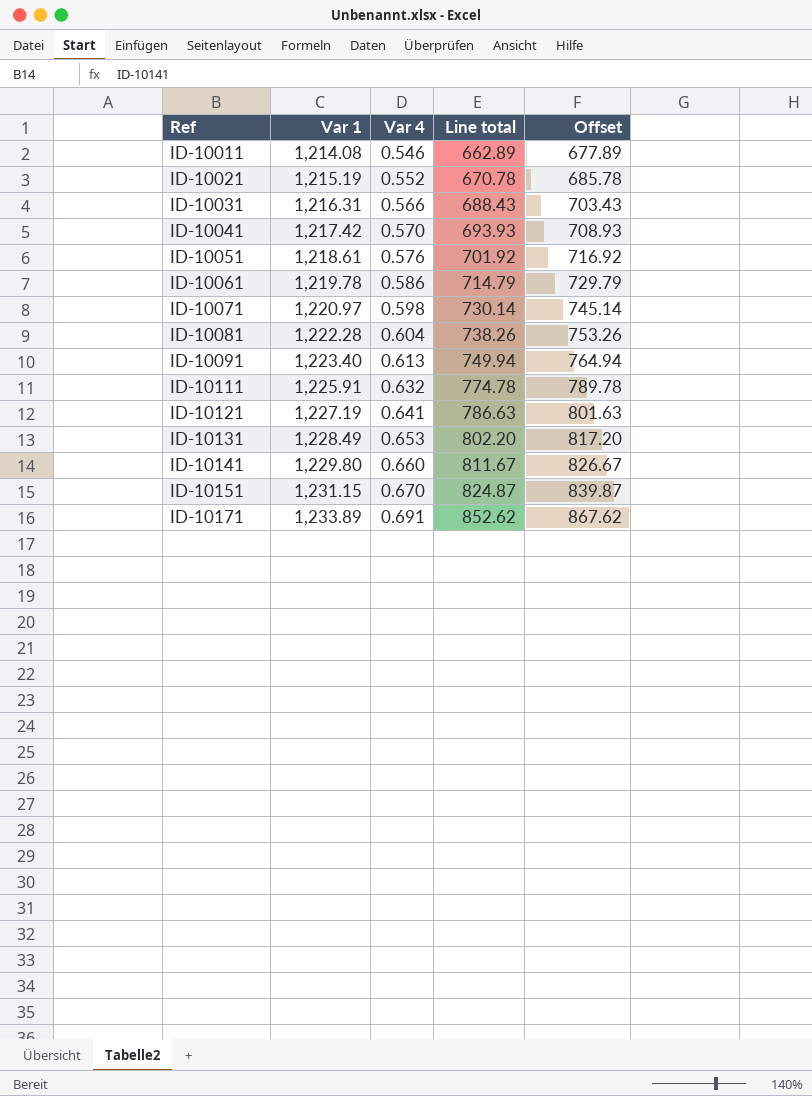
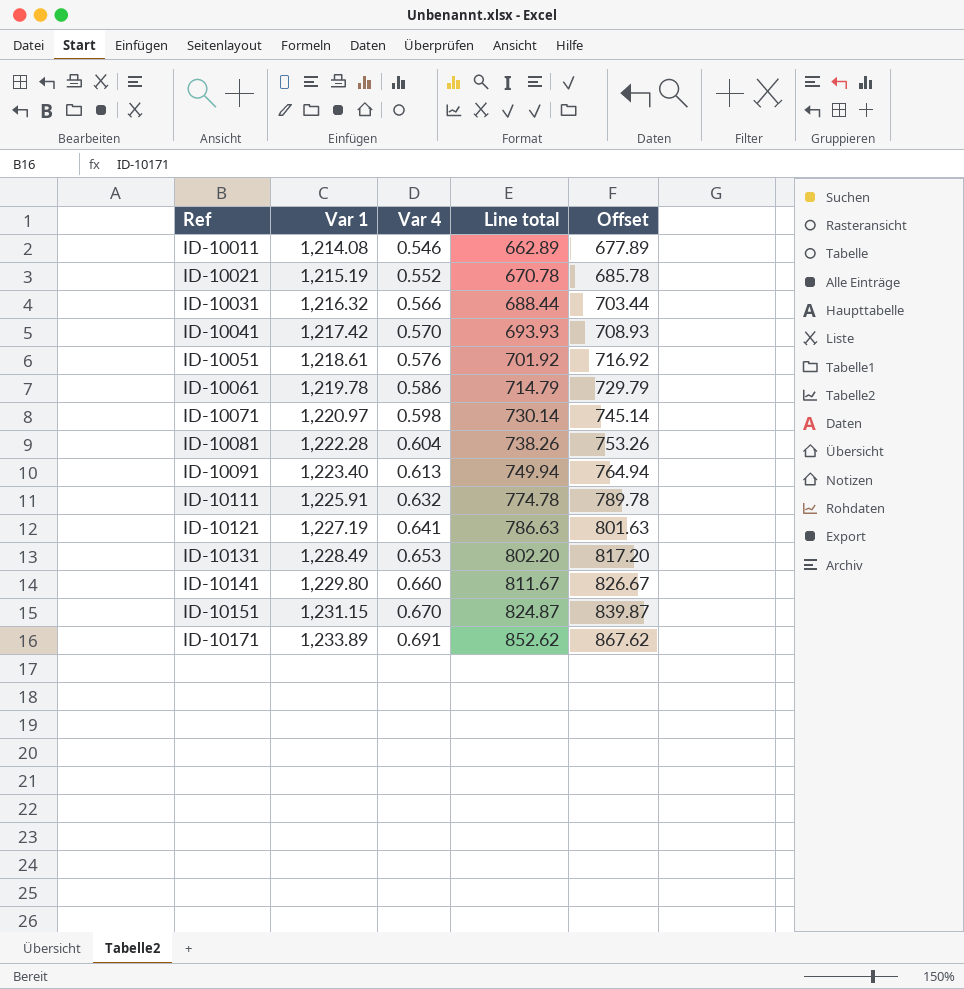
ID-10031 | Var 1: 1,216.31 -> 1,216.32
ID-10031 | Line total: 688.43 -> 688.44
ID-10031 | Offset: 703.43 -> 703.44

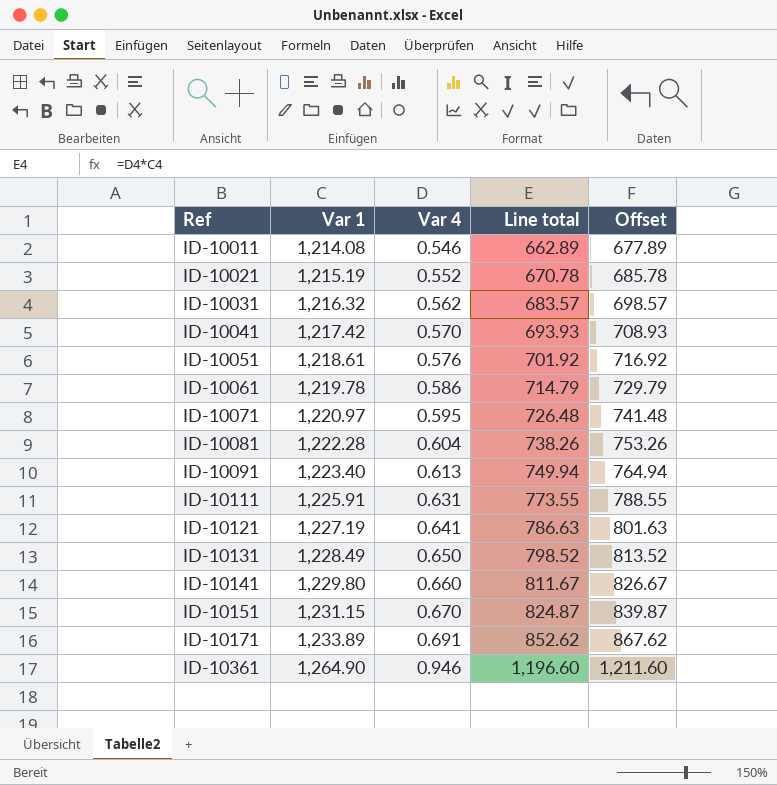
ID-10031 | Var 4: 0.566 -> 0.562
ID-10031 | Line total: 688.44 -> 683.57
ID-10031 | Offset: 703.44 -> 698.57
ID-10071 | Var 4: 0.598 -> 0.595
ID-10071 | Line total: 730.14 -> 726.48
ID-10071 | Offset: 745.14 -> 741.48
ID-10111 | Var 4: 0.632 -> 0.631
ID-10111 | Line total: 774.78 -> 773.55
ID-10111 | Offset: 789.78 -> 788.55
ID-10131 | Var 4: 0.653 -> 0.650
ID-10131 | Line total: 802.20 -> 798.52
ID-10131 | Offset: 817.20 -> 813.52
row ID-10361: none -> 1,264.90 | 0.946 | 1,196.60 | 1,211.60

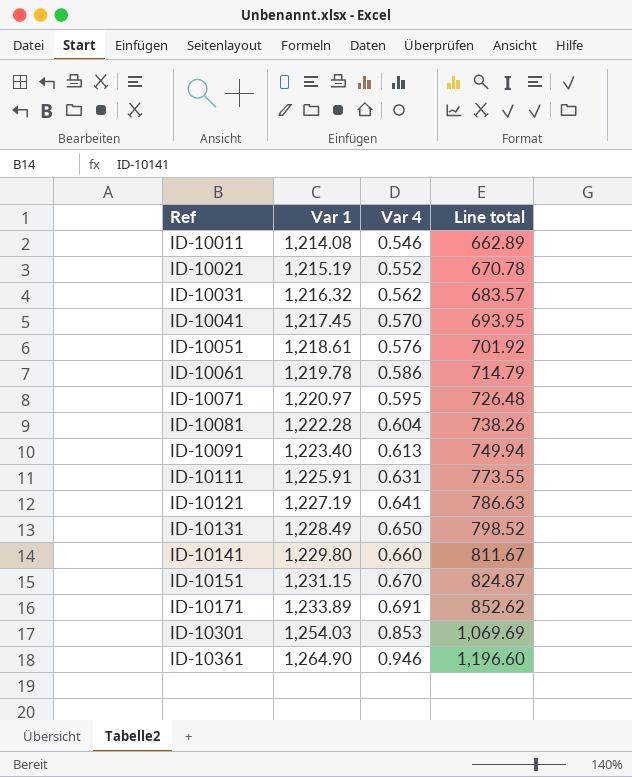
column Offset | formula: [Line total] + 15 -> none
ID-10041 | Var 1: 1,217.42 -> 1,217.45
ID-10041 | Line total: 693.93 -> 693.95
row ID-10301: none -> 1,254.03 | 0.853 | 1,069.69

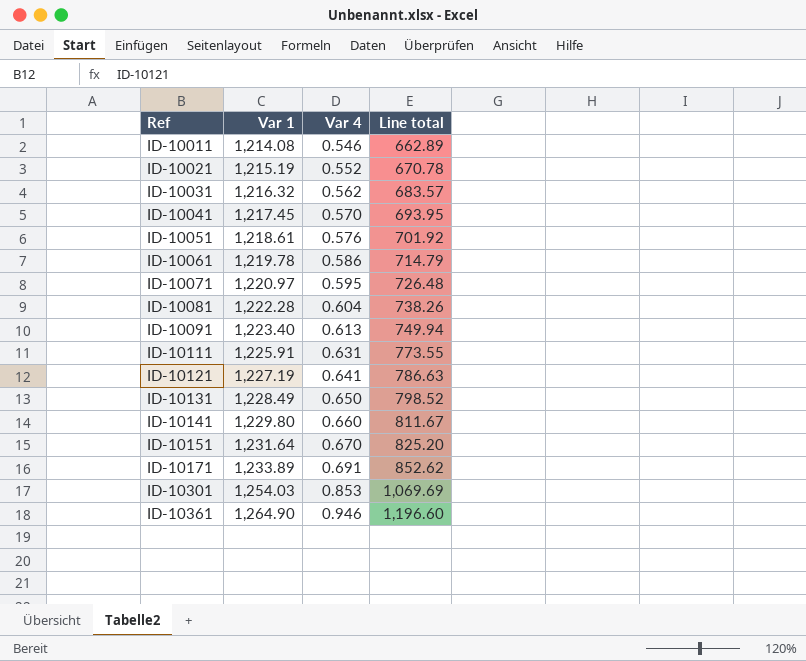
ID-10151 | Var 1: 1,231.15 -> 1,231.64
ID-10151 | Line total: 824.87 -> 825.20

